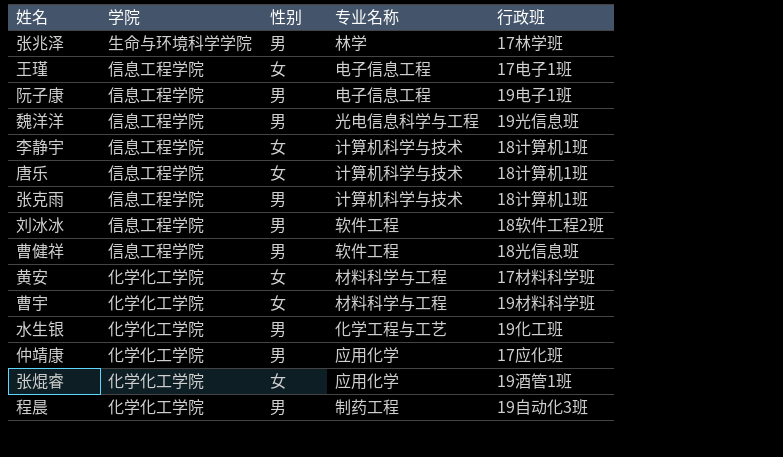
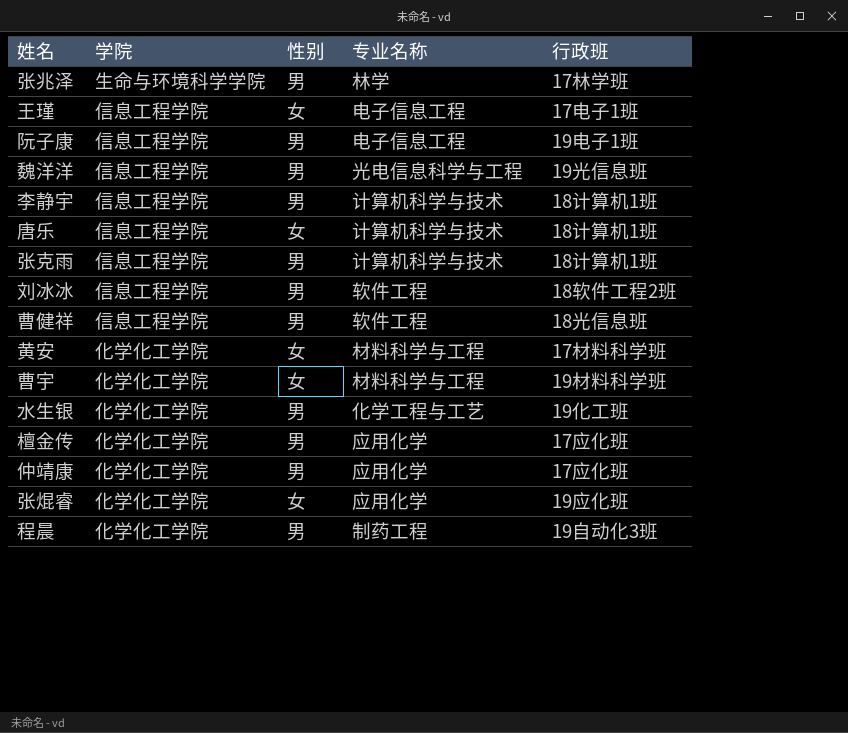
李静宇 | 性别: 女 -> 男
row 檀金传: none -> 化学化工学院 | 男 | 应用化学 | 17应化班
张焜睿 | 行政班: 19酒管1班 -> 19应化班

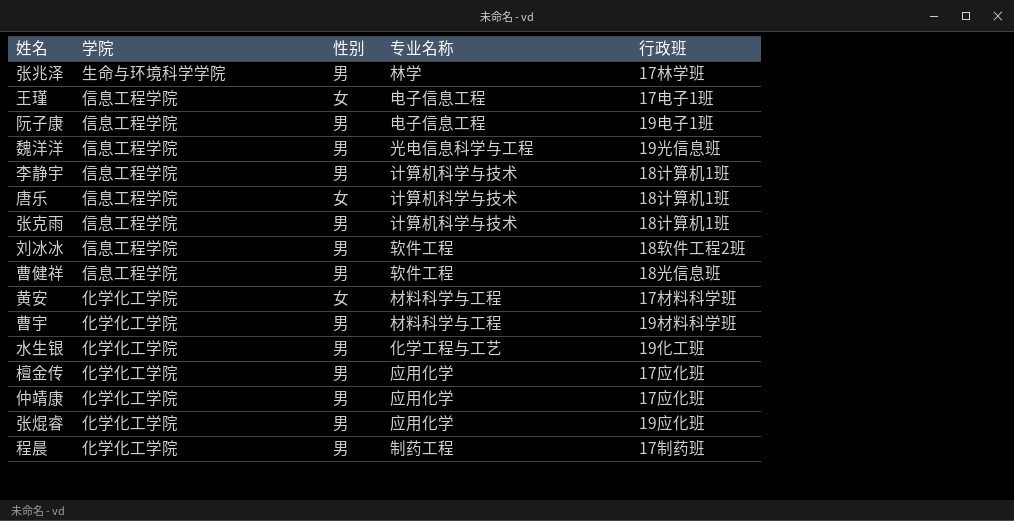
曹宇 | 性别: 女 -> 男
张焜睿 | 性别: 女 -> 男
程晨 | 行政班: 19自动化3班 -> 17制药班

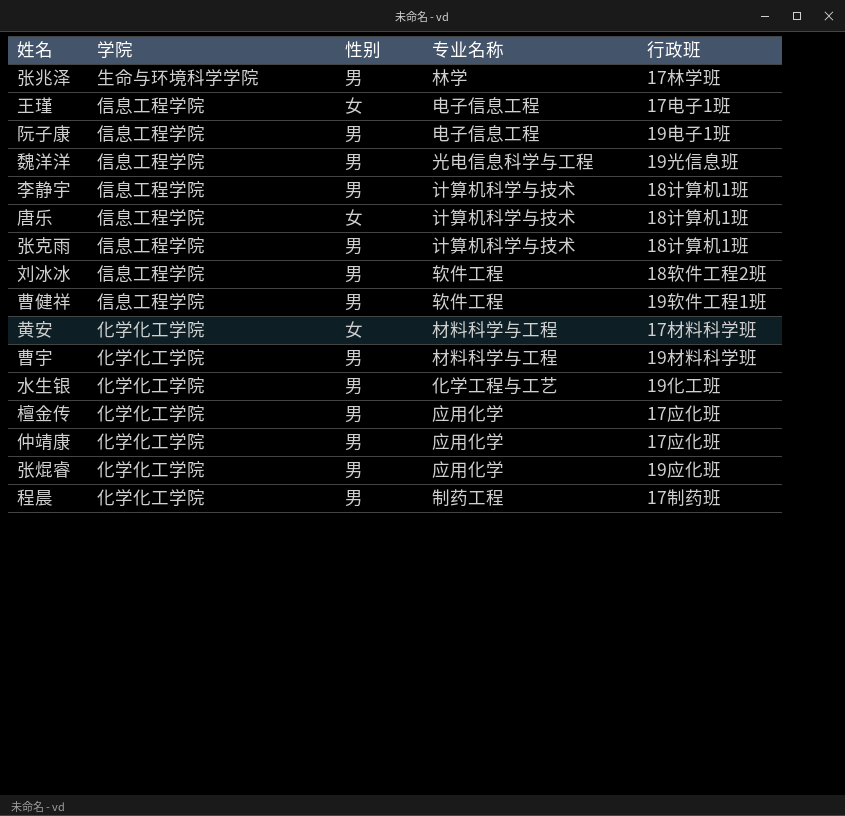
曹健祥 | 行政班: 18光信息班 -> 19软件工程1班

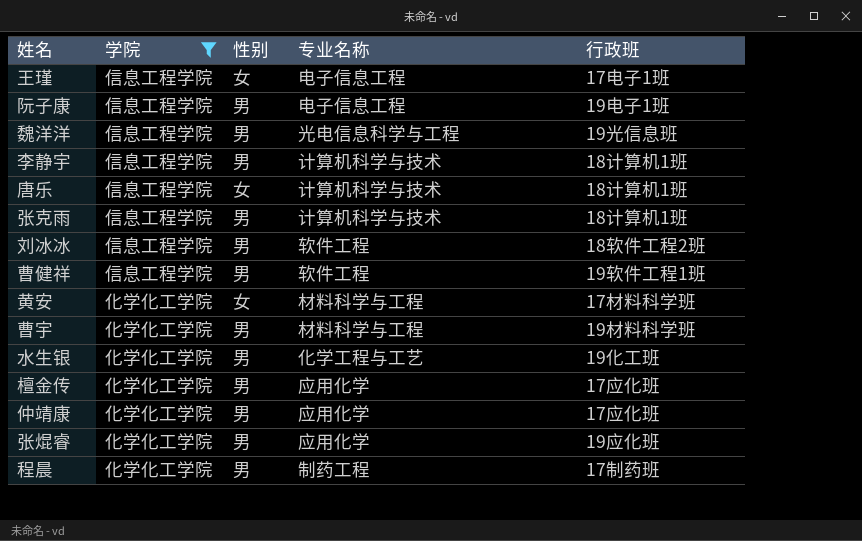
filter: none -> 学院 != 生命与环境科学学院

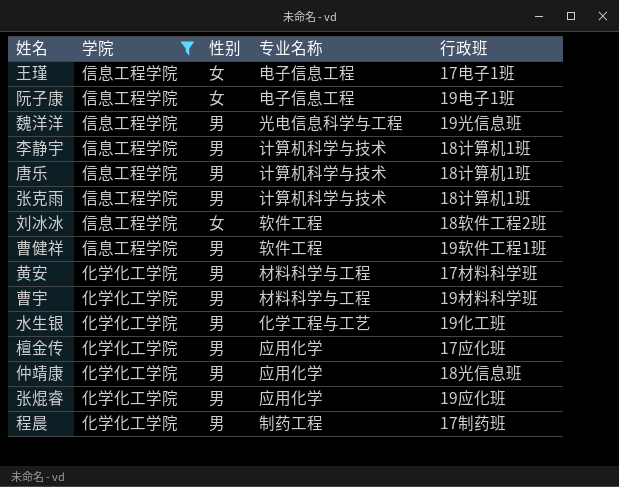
阮子康 | 性别: 男 -> 女
唐乐 | 性别: 女 -> 男
刘冰冰 | 性别: 男 -> 女
黄安 | 性别: 女 -> 男
仲靖康 | 行政班: 17应化班 -> 18光信息班

